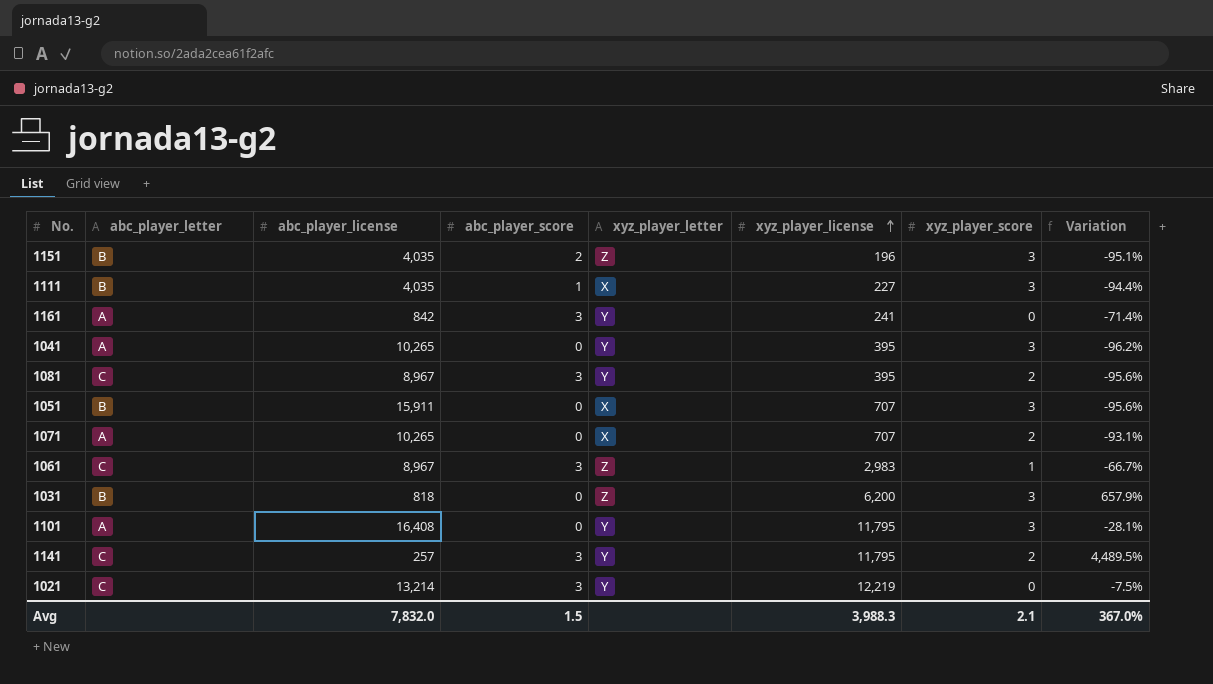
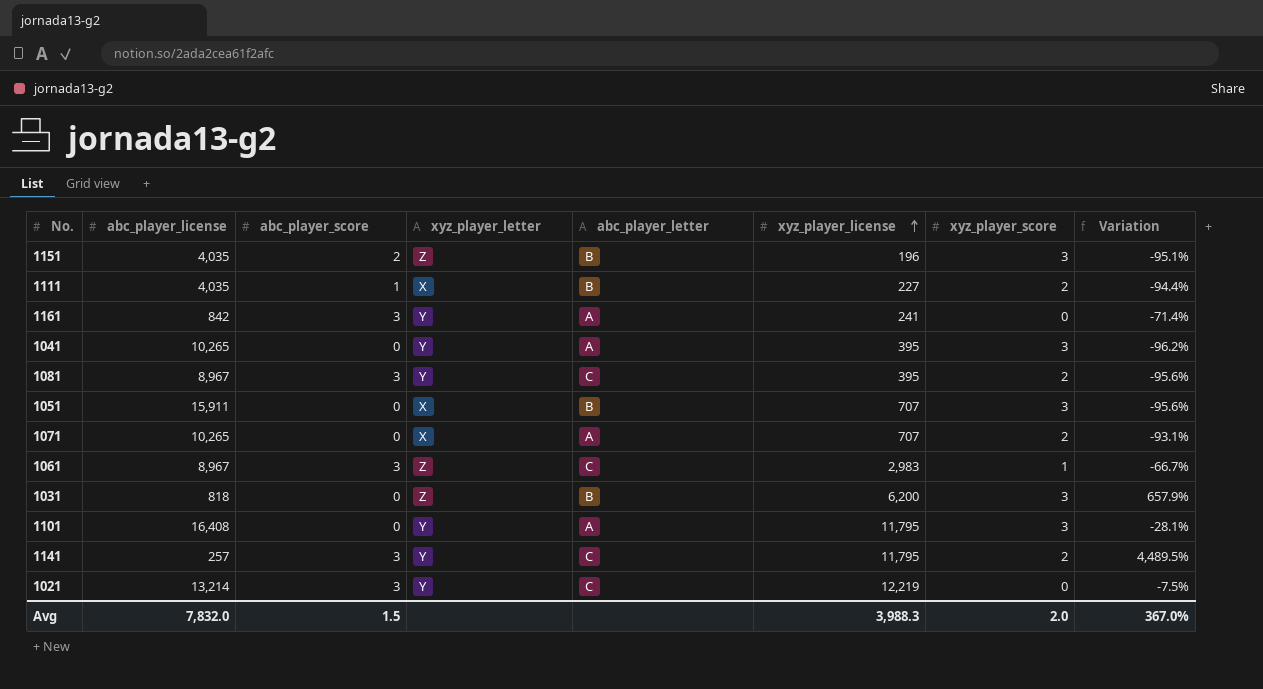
column abc_player_letter | position: 2 -> 5
1111 | xyz_player_score: 3 -> 2
Avg | xyz_player_score: 2.1 -> 2.0

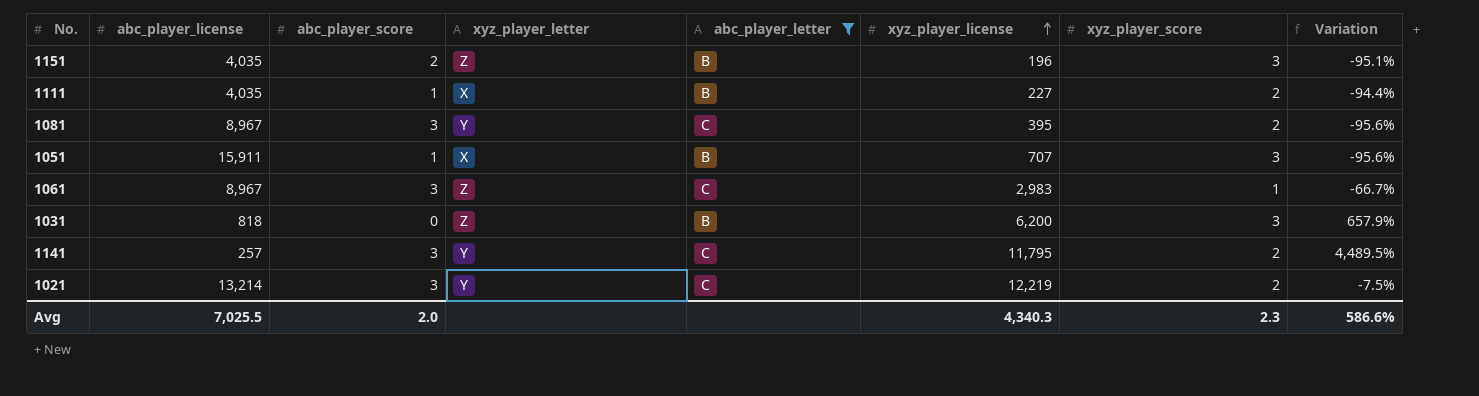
filter: none -> abc_player_letter != A
1051 | abc_player_score: 0 -> 1
1021 | xyz_player_score: 0 -> 2
Avg | abc_player_license: 7,832.0 -> 7,025.5
Avg | abc_player_score: 1.5 -> 2.0
Avg | xyz_player_license: 3,988.3 -> 4,340.3
Avg | xyz_player_score: 2.0 -> 2.3
Avg | Variation: 367.0% -> 586.6%

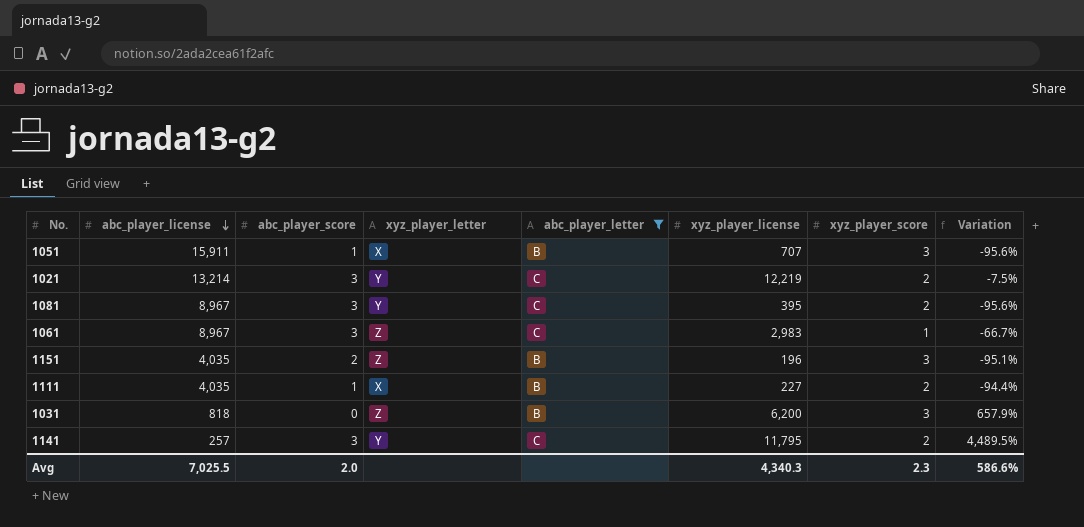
row order: xyz_player_license ascending -> abc_player_license descending

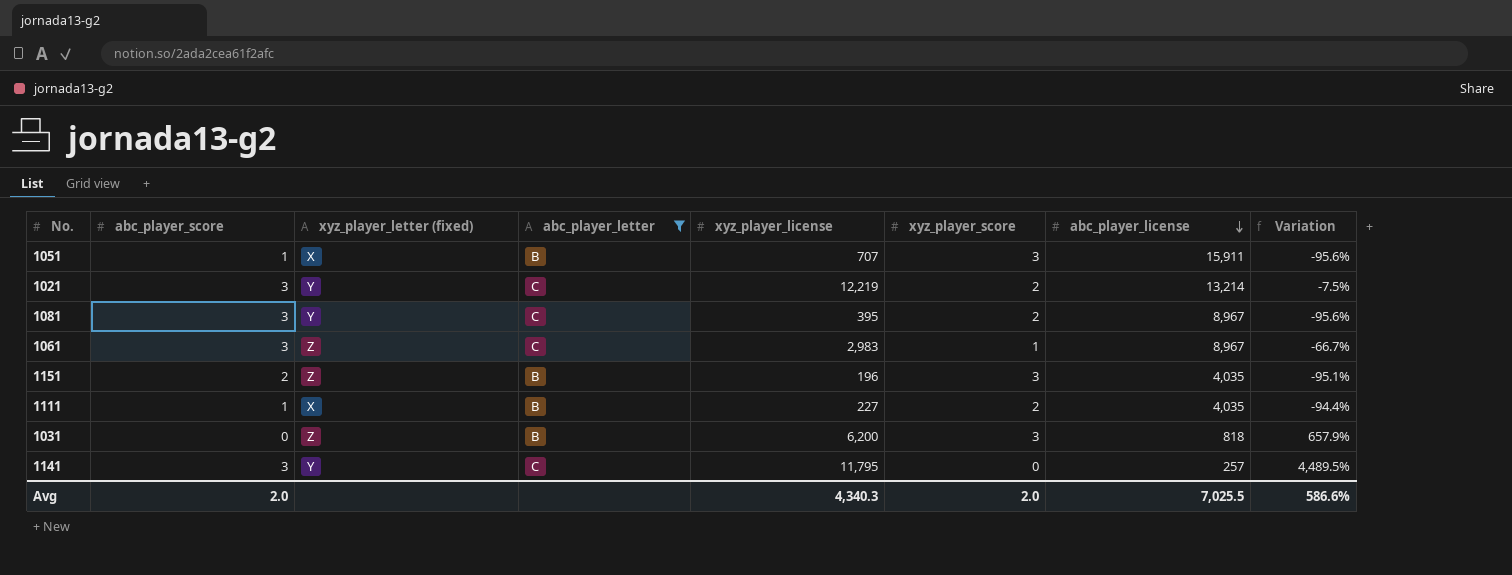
column name: xyz_player_letter -> xyz_player_letter (fixed)
column abc_player_license | position: 2 -> 7
1141 | xyz_player_score: 2 -> 0
Avg | xyz_player_score: 2.3 -> 2.0

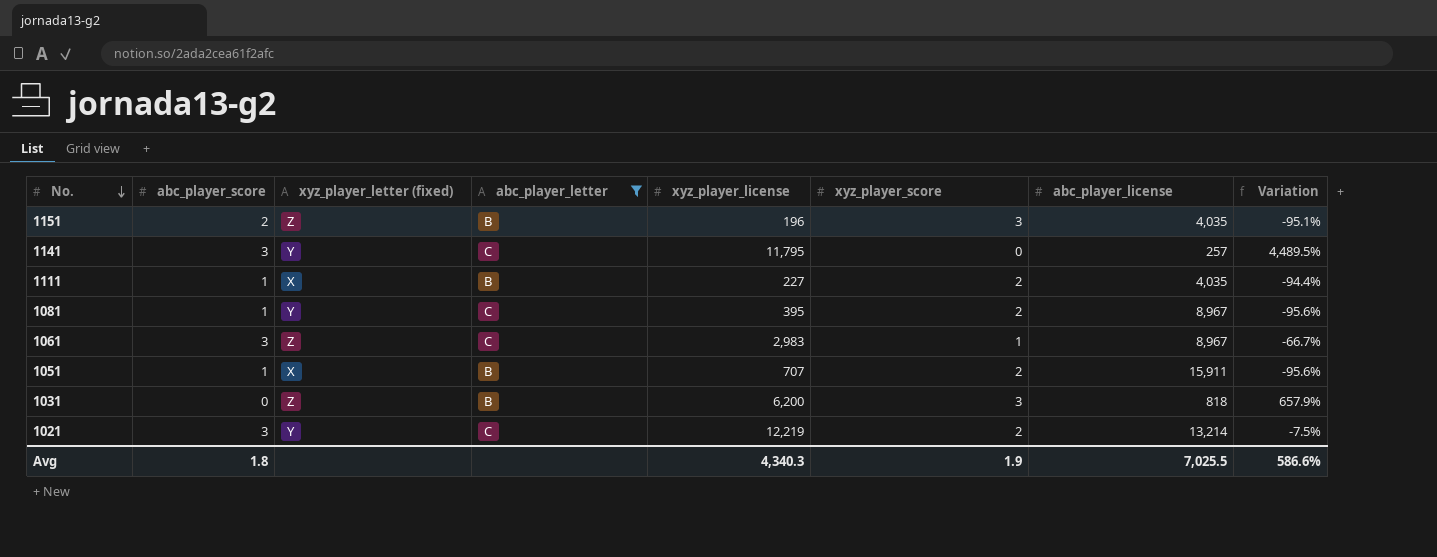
row order: abc_player_license descending -> No. descending
1081 | abc_player_score: 3 -> 1
1051 | xyz_player_score: 3 -> 2
Avg | abc_player_score: 2.0 -> 1.8
Avg | xyz_player_score: 2.0 -> 1.9

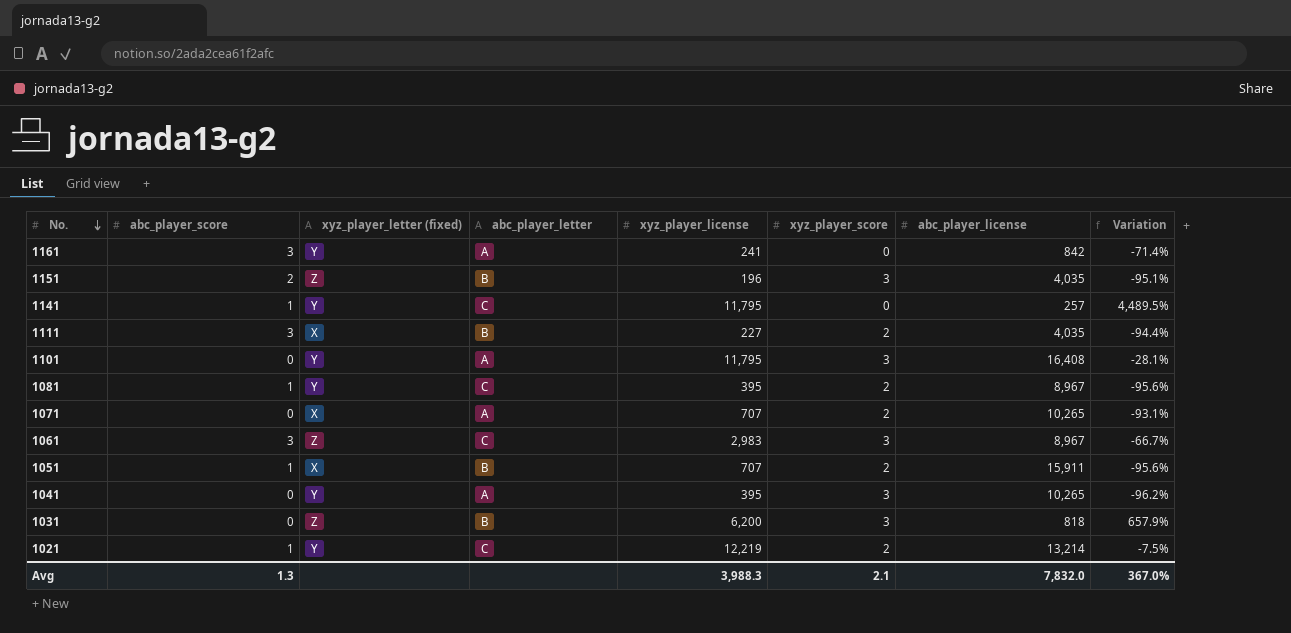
filter: abc_player_letter != A -> none
1141 | abc_player_score: 3 -> 1
1111 | abc_player_score: 1 -> 3
1061 | xyz_player_score: 1 -> 3
1021 | abc_player_score: 3 -> 1
Avg | abc_player_score: 1.8 -> 1.3
Avg | xyz_player_license: 4,340.3 -> 3,988.3
Avg | xyz_player_score: 1.9 -> 2.1
Avg | abc_player_license: 7,025.5 -> 7,832.0
Avg | Variation: 586.6% -> 367.0%

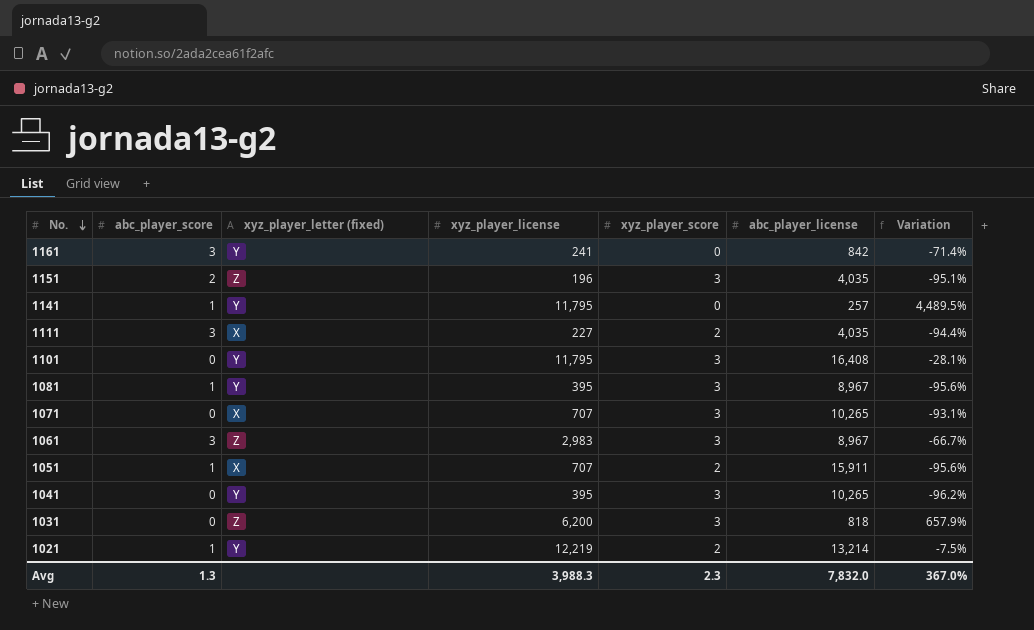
column abc_player_letter | position: 4 -> none
1081 | xyz_player_score: 2 -> 3
1071 | xyz_player_score: 2 -> 3
Avg | xyz_player_score: 2.1 -> 2.3

